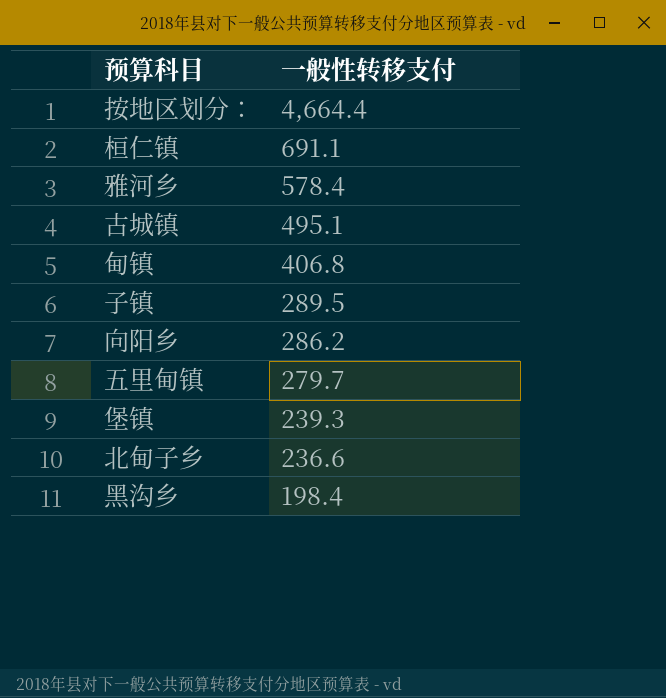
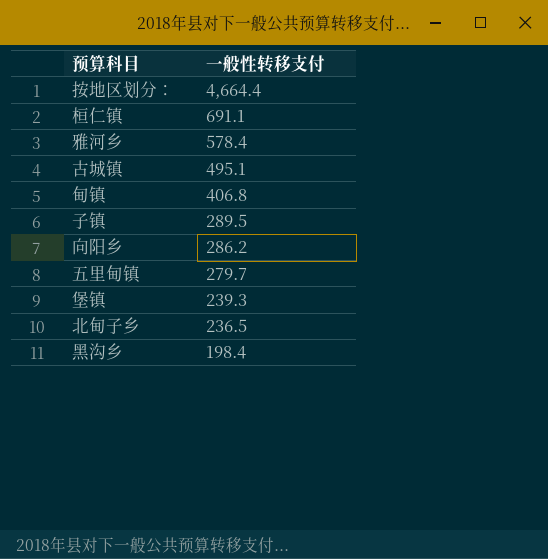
北甸子乡 | 一般性转移支付: 236.6 -> 236.5

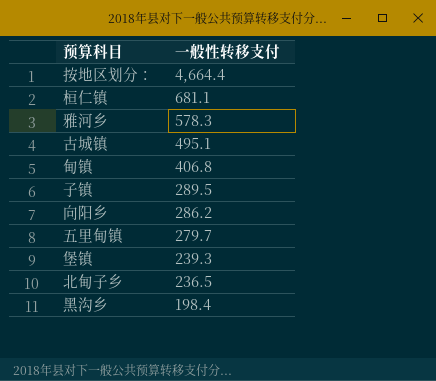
桓仁镇 | 一般性转移支付: 691.1 -> 681.1
雅河乡 | 一般性转移支付: 578.4 -> 578.3

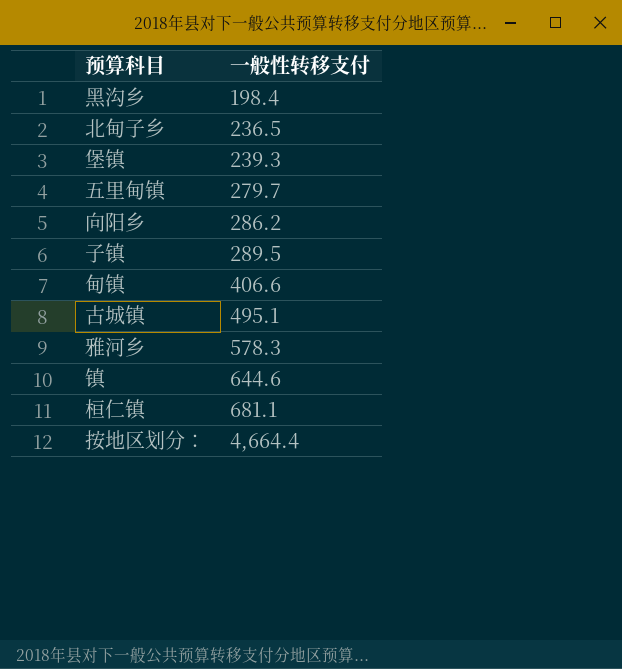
row order: 一般性转移支付 descending -> 一般性转移支付 ascending
甸镇 | 一般性转移支付: 406.8 -> 406.6
row 镇: none -> 644.6

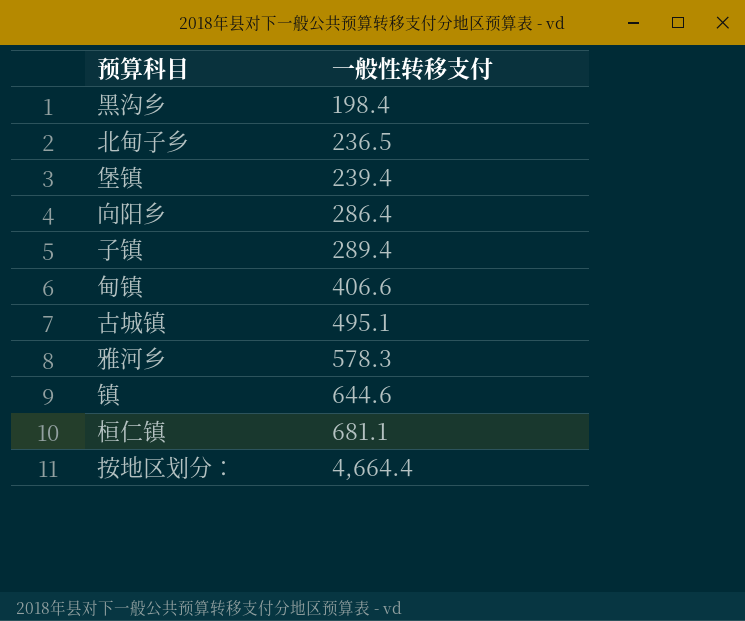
row 五里甸镇: 279.7 -> none
堡镇 | 一般性转移支付: 239.3 -> 239.4
向阳乡 | 一般性转移支付: 286.2 -> 286.4
子镇 | 一般性转移支付: 289.5 -> 289.4

